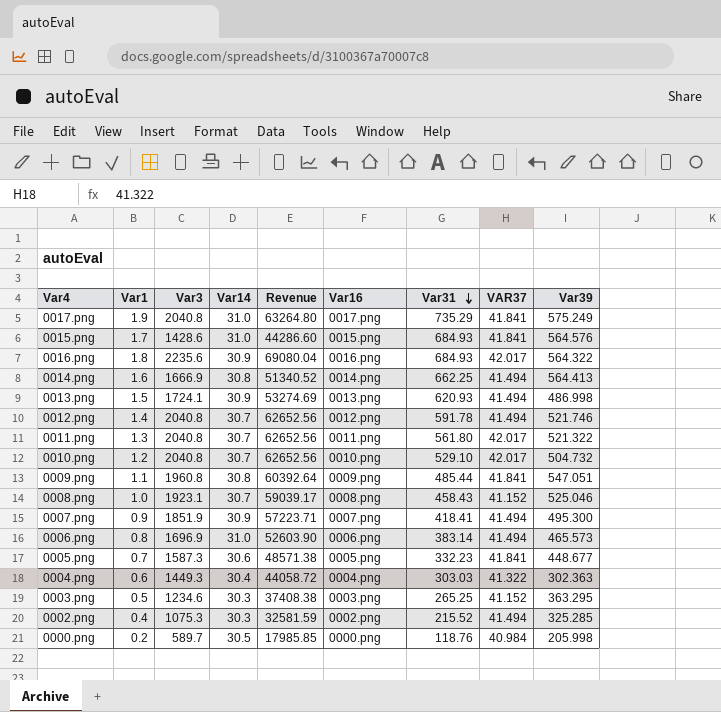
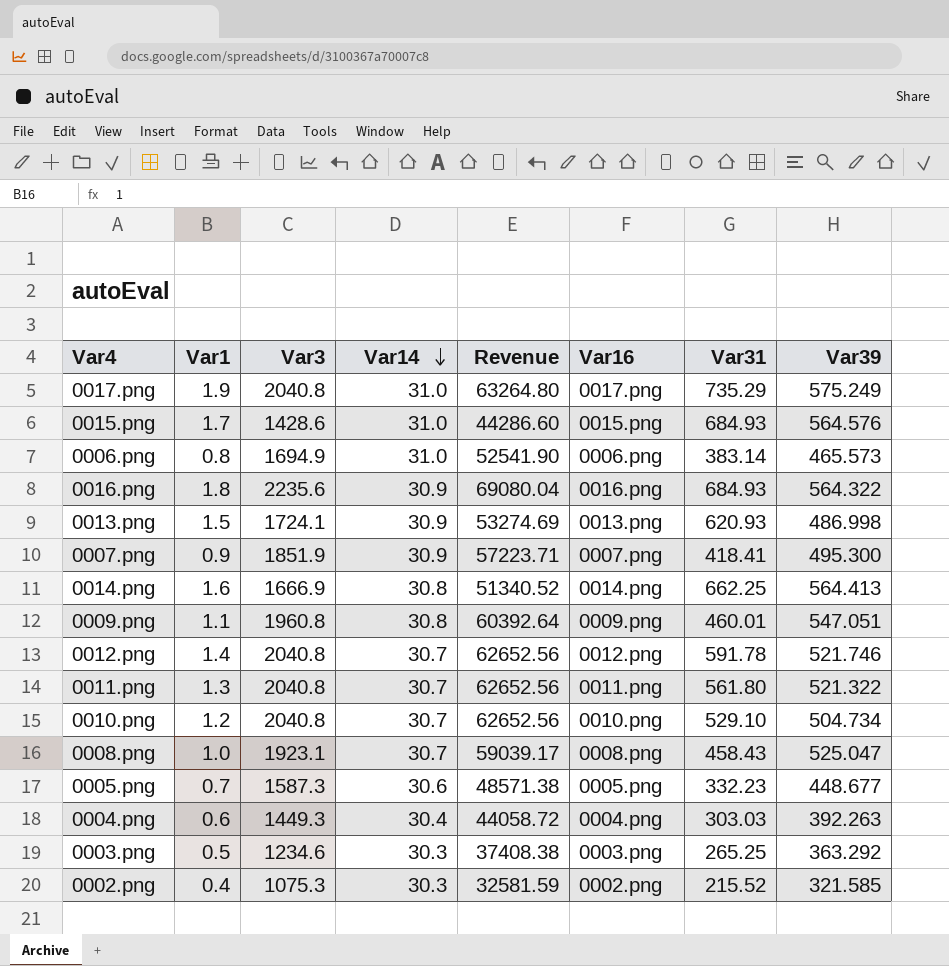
row order: Var31 descending -> Var14 descending
column VAR37 | position: 8 -> none
row 0000.png: 0.2 | 589.7 | 30.5 | 17985.85 | 0000.png | 118.76 | 40.984 | 205.998 -> none
0006.png | Var3: 1696.9 -> 1694.9
0006.png | Revenue: 52603.90 -> 52541.90
0009.png | Var31: 485.44 -> 460.01
0010.png | Var39: 504.732 -> 504.734
0008.png | Var39: 525.046 -> 525.047
0004.png | Var39: 302.363 -> 392.263
0003.png | Var39: 363.295 -> 363.292
0002.png | Var39: 325.285 -> 321.585

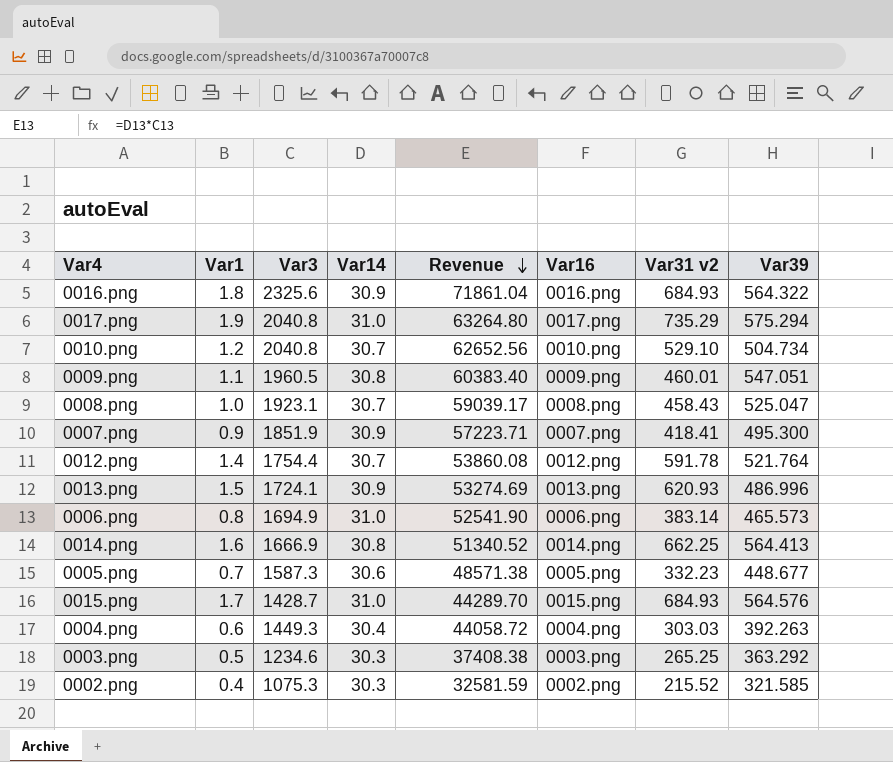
row order: Var14 descending -> Revenue descending
column name: Var31 -> Var31 v2
row 0011.png: 1.3 | 2040.8 | 30.7 | 62652.56 | 0011.png | 561.80 | 521.322 -> none
0016.png | Var3: 2235.6 -> 2325.6
0016.png | Revenue: 69080.04 -> 71861.04
0017.png | Var39: 575.249 -> 575.294
0009.png | Var3: 1960.8 -> 1960.5
0009.png | Revenue: 60392.64 -> 60383.40
0012.png | Var3: 2040.8 -> 1754.4
0012.png | Revenue: 62652.56 -> 53860.08
0012.png | Var39: 521.746 -> 521.764
0013.png | Var39: 486.998 -> 486.996
0015.png | Var3: 1428.6 -> 1428.7
0015.png | Revenue: 44286.60 -> 44289.70

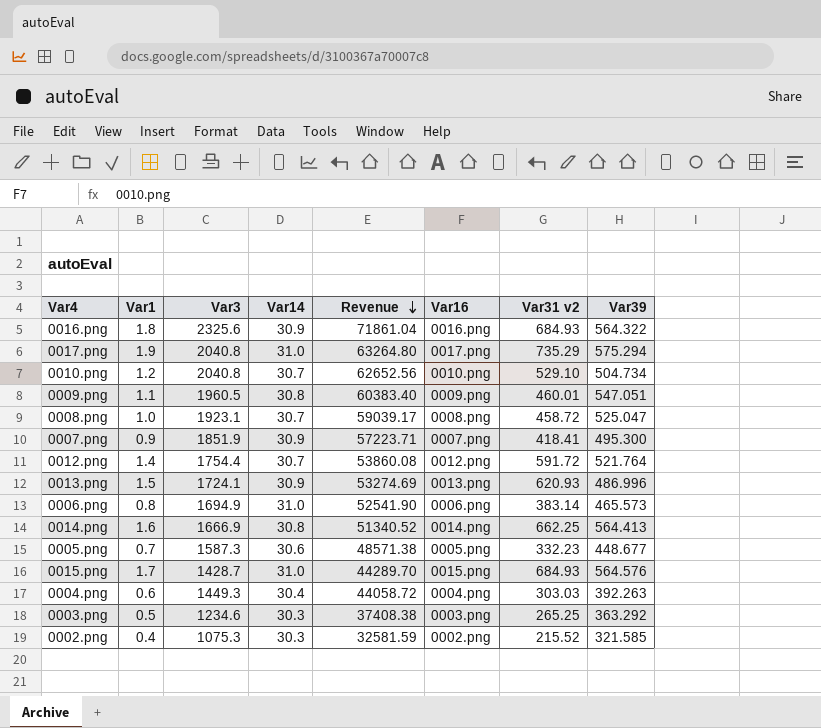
0008.png | Var31 v2: 458.43 -> 458.72
0012.png | Var31 v2: 591.78 -> 591.72

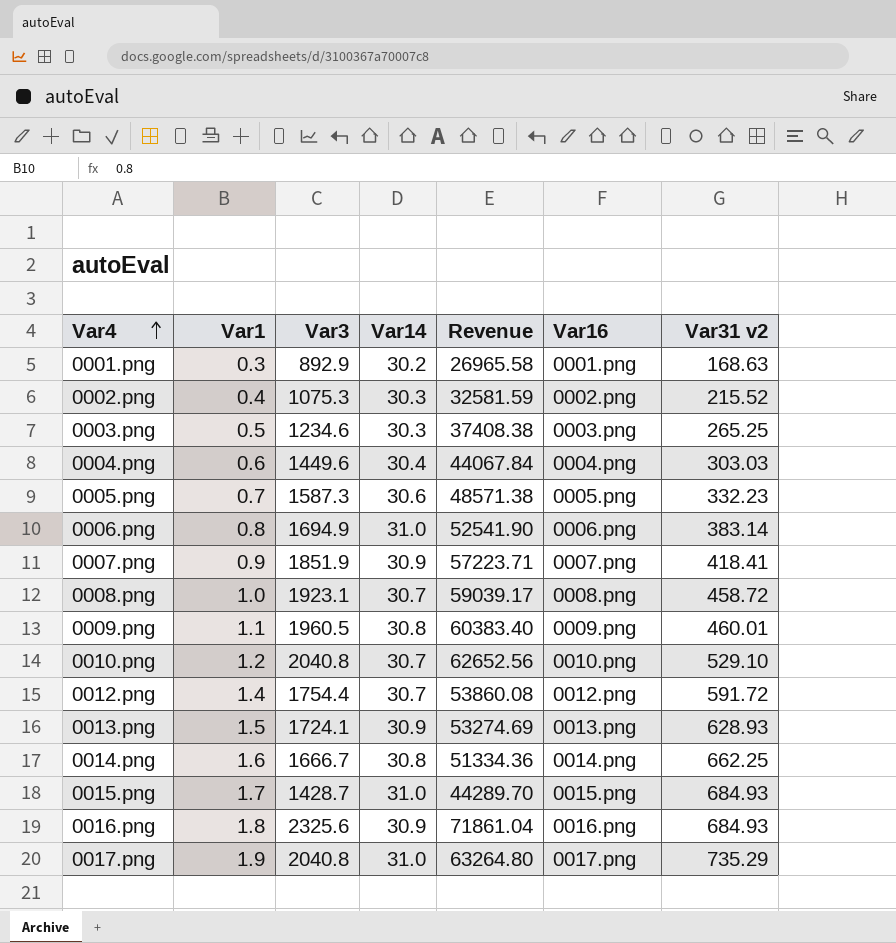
row order: Revenue descending -> Var4 ascending
column Var39 | position: 8 -> none
row 0001.png: none -> 0.3 | 892.9 | 30.2 | 26965.58 | 0001.png | 168.63
0004.png | Var3: 1449.3 -> 1449.6
0004.png | Revenue: 44058.72 -> 44067.84
0013.png | Var31 v2: 620.93 -> 628.93
0014.png | Var3: 1666.9 -> 1666.7
0014.png | Revenue: 51340.52 -> 51334.36

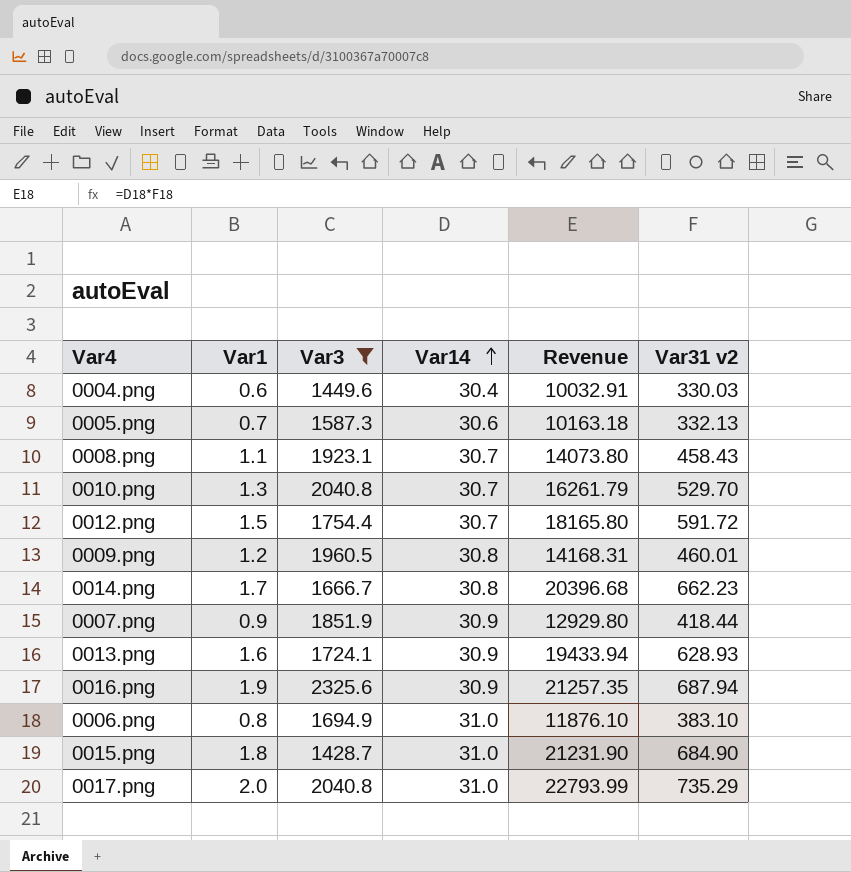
filter: none -> Var3 >= 1428.7
row order: Var4 ascending -> Var14 ascending
column Var16 | position: 6 -> none
column Revenue | formula: [Var3] * [Var14] -> [Var14] * [Var31 v2]
0004.png | Var31 v2: 303.03 -> 330.03
0005.png | Var31 v2: 332.23 -> 332.13
0008.png | Var1: 1.0 -> 1.1
0008.png | Var31 v2: 458.72 -> 458.43
0010.png | Var1: 1.2 -> 1.3
0010.png | Var31 v2: 529.10 -> 529.70
0012.png | Var1: 1.4 -> 1.5
0009.png | Var1: 1.1 -> 1.2
0014.png | Var1: 1.6 -> 1.7
0014.png | Var31 v2: 662.25 -> 662.23
0007.png | Var31 v2: 418.41 -> 418.44
0013.png | Var1: 1.5 -> 1.6
0016.png | Var1: 1.8 -> 1.9
0016.png | Var31 v2: 684.93 -> 687.94
0006.png | Var31 v2: 383.14 -> 383.10
0015.png | Var1: 1.7 -> 1.8
0015.png | Var31 v2: 684.93 -> 684.90
0017.png | Var1: 1.9 -> 2.0

